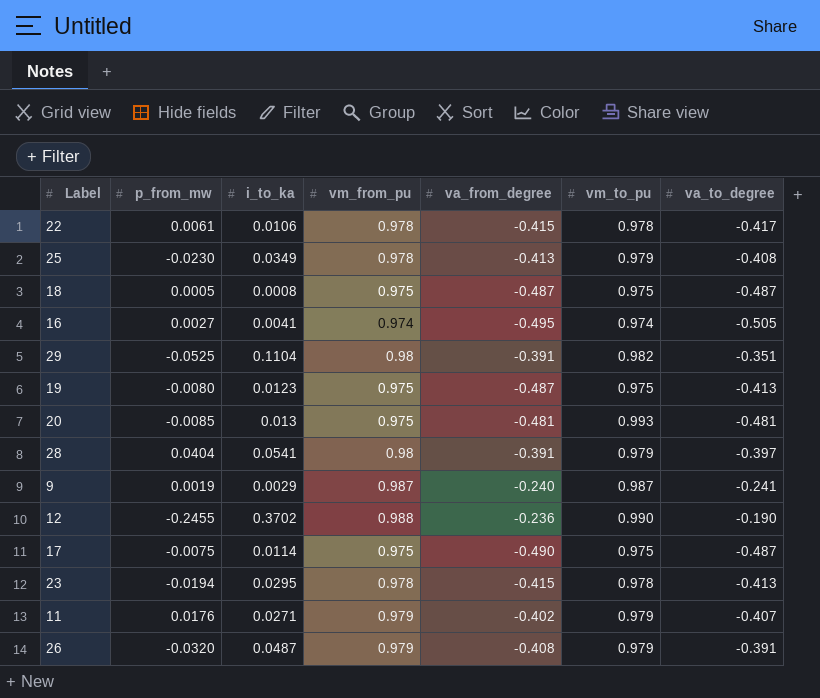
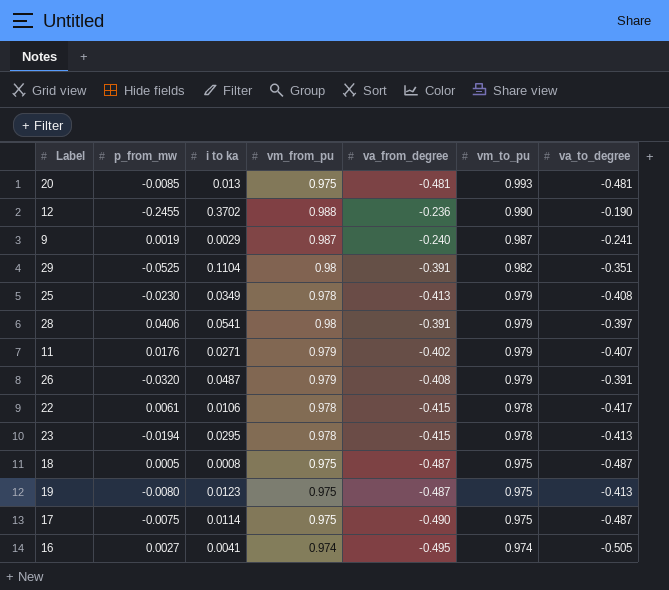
row order: none -> vm_to_pu descending
column name: i_to_ka -> i to ka
28 | p_from_mw: 0.0404 -> 0.0406

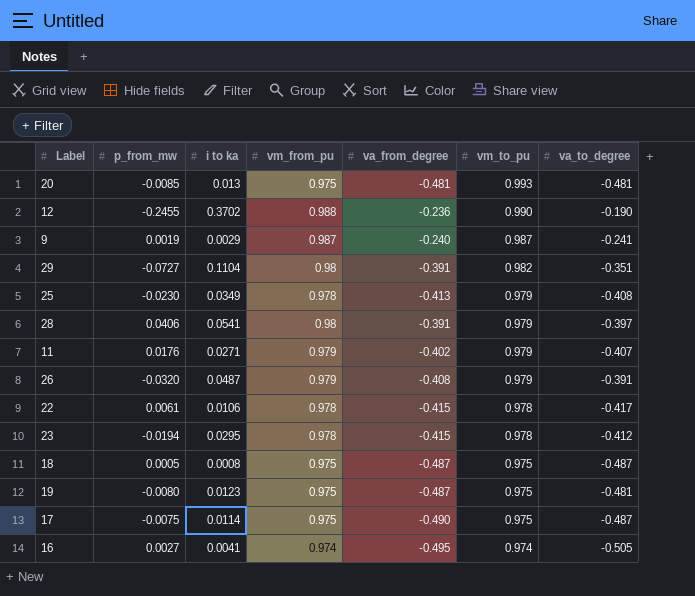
29 | p_from_mw: -0.0525 -> -0.0727
23 | va_to_degree: -0.413 -> -0.412
19 | va_to_degree: -0.413 -> -0.481

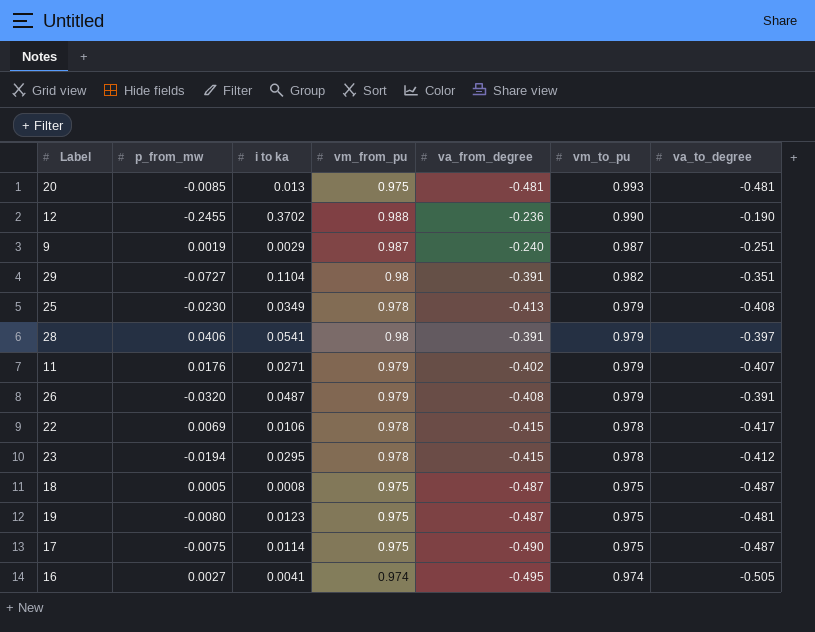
9 | va_to_degree: -0.241 -> -0.251
22 | p_from_mw: 0.0061 -> 0.0069

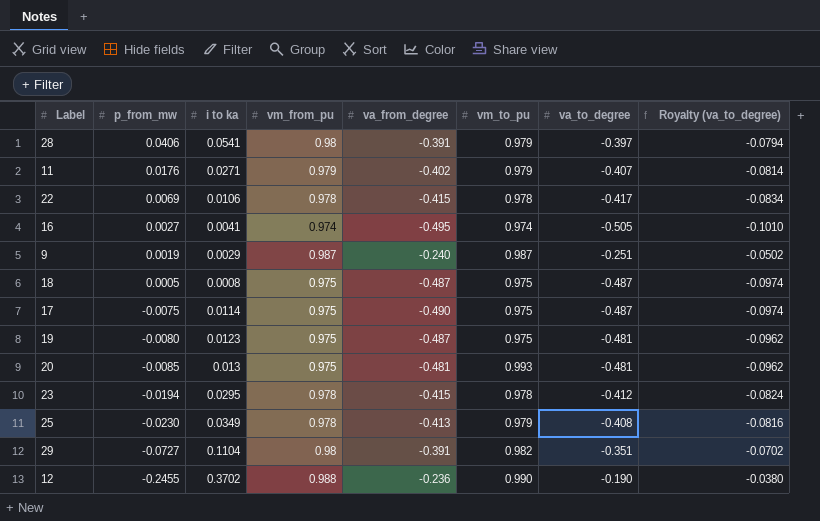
row order: vm_to_pu descending -> p_from_mw descending
column Royalty (va_to_degree) | formula: none -> [va_to_degree] * 0.2
row 26: -0.0320 | 0.0487 | 0.979 | -0.408 | 0.979 | -0.391 -> none

